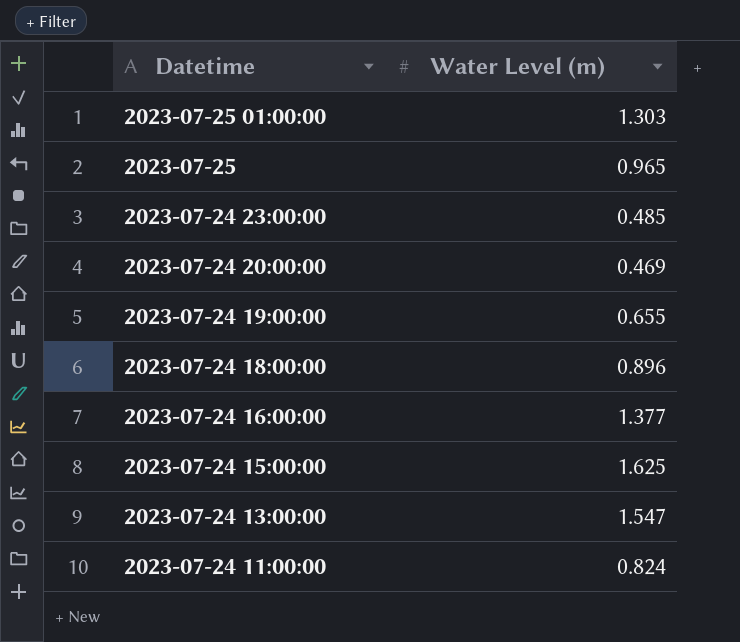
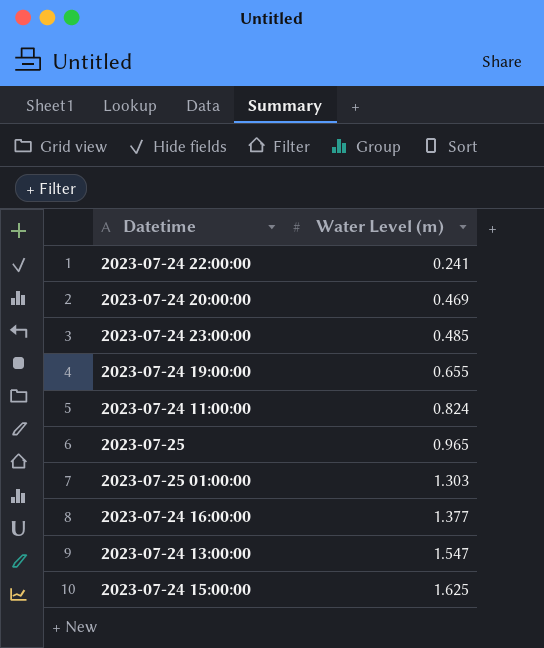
row order: Datetime descending -> Water Level (m) ascending
row 2023-07-24 18:00:00: 0.896 -> none
row 2023-07-24 22:00:00: none -> 0.241

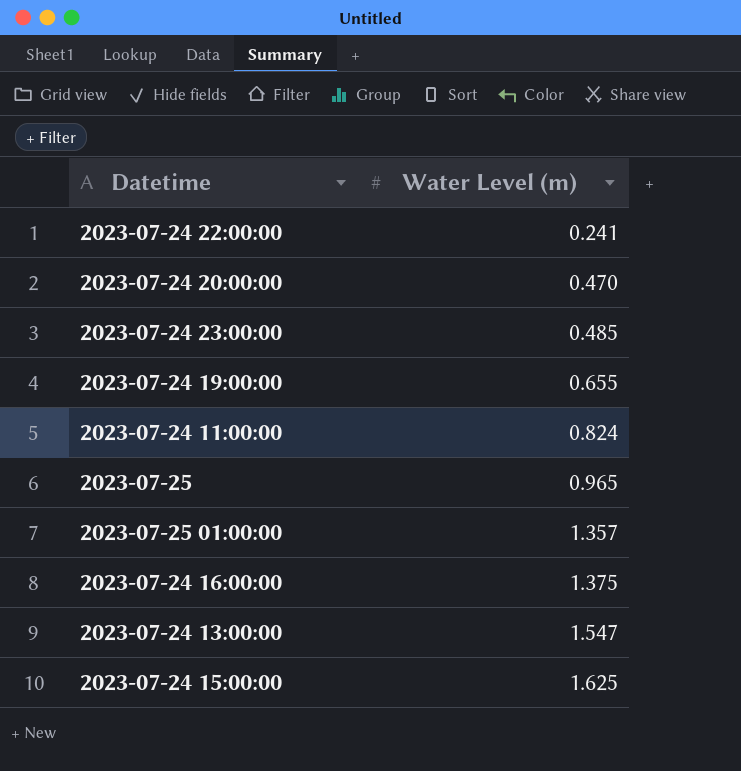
2023-07-24 20:00:00 | Water Level (m): 0.469 -> 0.470
2023-07-25 01:00:00 | Water Level (m): 1.303 -> 1.357
2023-07-24 16:00:00 | Water Level (m): 1.377 -> 1.375

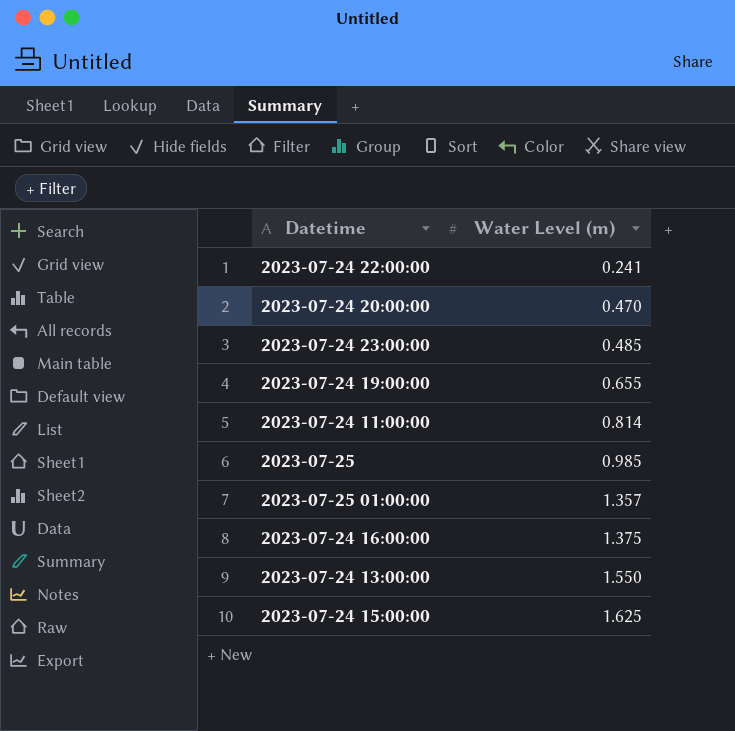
2023-07-24 11:00:00 | Water Level (m): 0.824 -> 0.814
2023-07-25 | Water Level (m): 0.965 -> 0.985
2023-07-24 13:00:00 | Water Level (m): 1.547 -> 1.550

